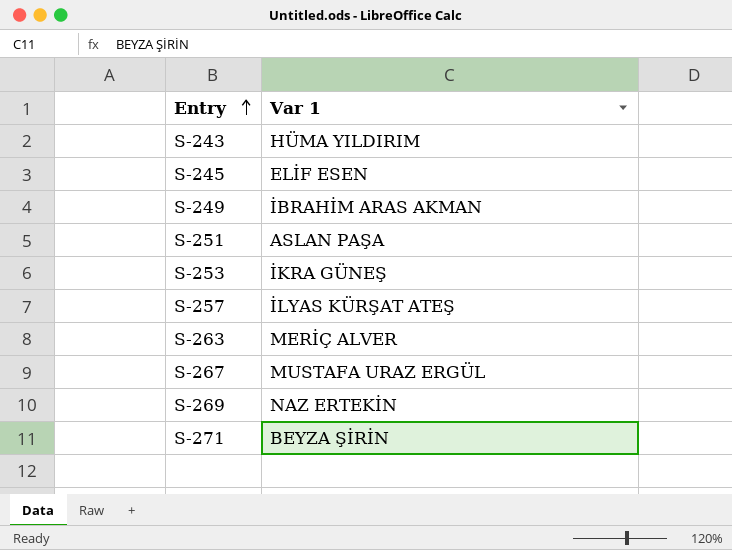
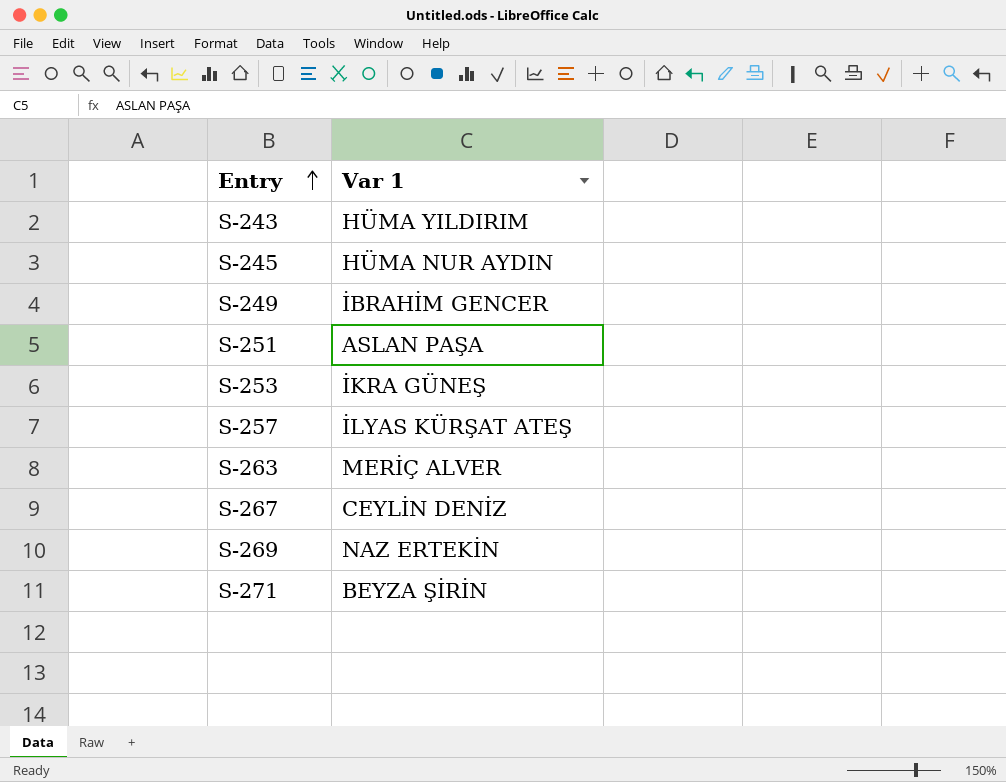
S-245 | Var 1: ELİF ESEN -> HÜMA NUR AYDIN
S-249 | Var 1: İBRAHİM ARAS AKMAN -> İBRAHİM GENCER
S-267 | Var 1: MUSTAFA URAZ ERGÜL -> CEYLİN DENİZ

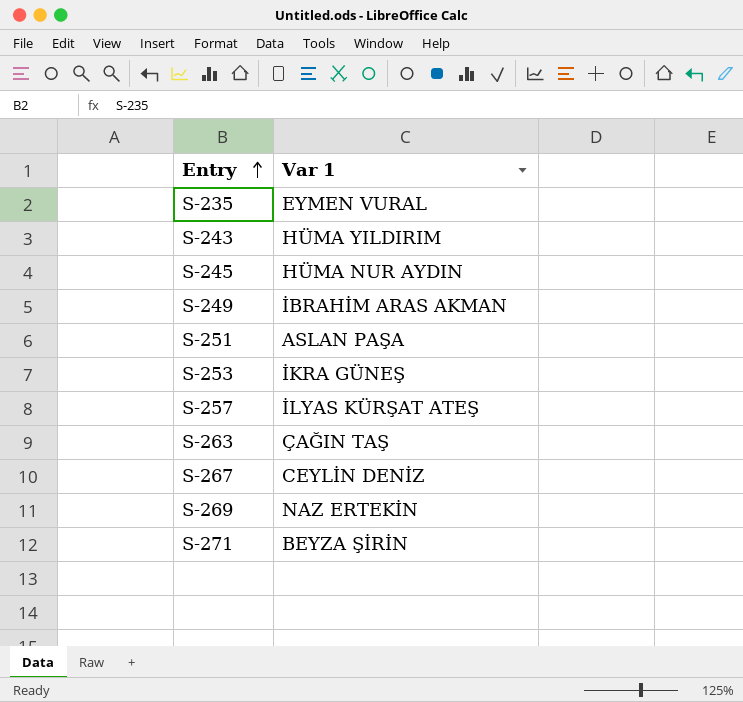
row S-235: none -> EYMEN VURAL
S-249 | Var 1: İBRAHİM GENCER -> İBRAHİM ARAS AKMAN
S-263 | Var 1: MERİÇ ALVER -> ÇAĞIN TAŞ

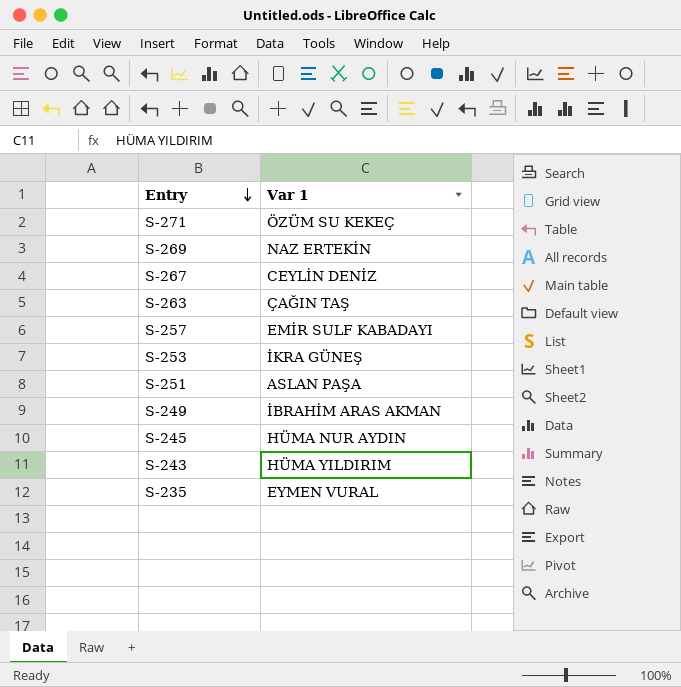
row order: Entry ascending -> Entry descending
S-271 | Var 1: BEYZA ŞİRİN -> ÖZÜM SU KEKEÇ
S-257 | Var 1: İLYAS KÜRŞAT ATEŞ -> EMİR SULF KABADAYI

